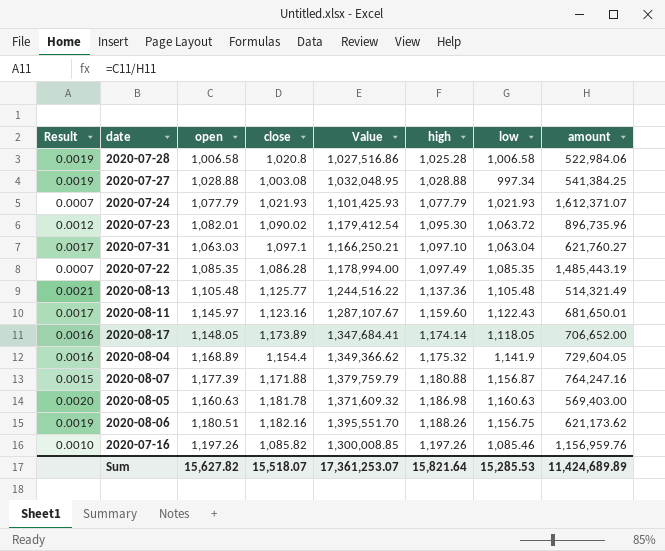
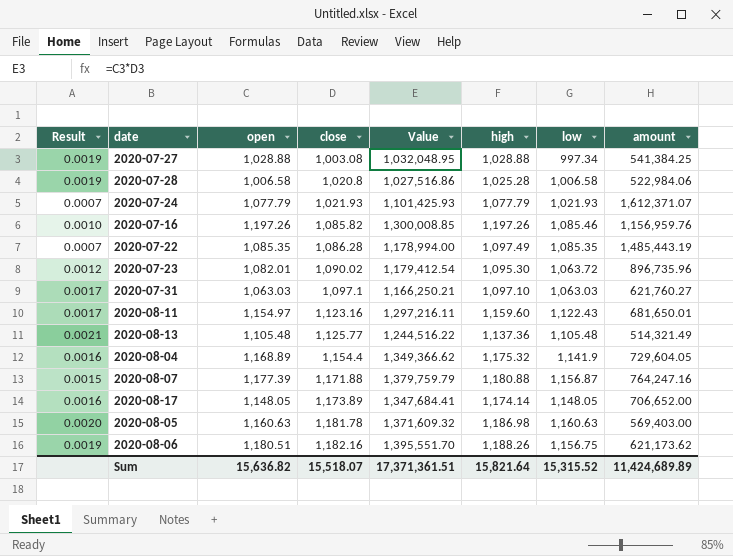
row order: high ascending -> close ascending
2020-07-31 | low: 1,063.04 -> 1,063.03
2020-08-11 | open: 1,145.97 -> 1,154.97
2020-08-11 | Value: 1,287,107.67 -> 1,297,216.11
2020-08-17 | low: 1,118.05 -> 1,148.05
Sum | open: 15,627.82 -> 15,636.82
Sum | Value: 17,361,253.07 -> 17,371,361.51
Sum | low: 15,285.53 -> 15,315.52

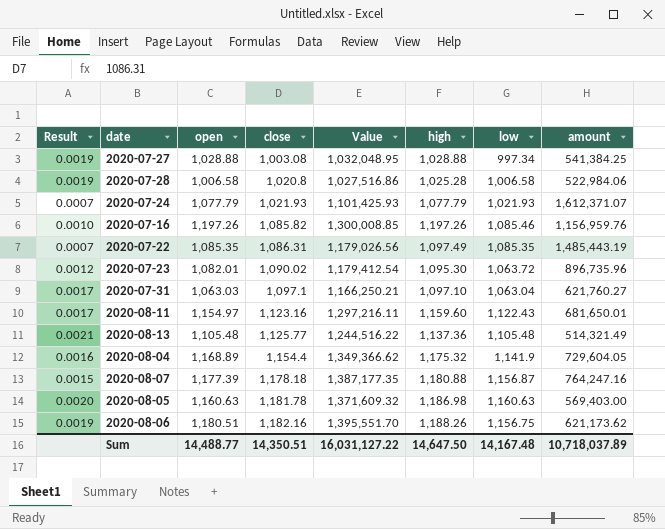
row 2020-08-17: 0.0016 | 1,148.05 | 1,173.89 | 1,347,684.41 | 1,174.14 | 1,148.05 | 706,652.00 -> none
2020-07-22 | close: 1,086.28 -> 1,086.31
2020-07-22 | Value: 1,178,994.00 -> 1,179,026.56
2020-07-31 | low: 1,063.03 -> 1,063.04
2020-08-07 | close: 1,171.88 -> 1,178.18
2020-08-07 | Value: 1,379,759.79 -> 1,387,177.35
Sum | open: 15,636.82 -> 14,488.77
Sum | close: 15,518.07 -> 14,350.51
Sum | Value: 17,371,361.51 -> 16,031,127.22
Sum | high: 15,821.64 -> 14,647.50
Sum | low: 15,315.52 -> 14,167.48
Sum | amount: 11,424,689.89 -> 10,718,037.89

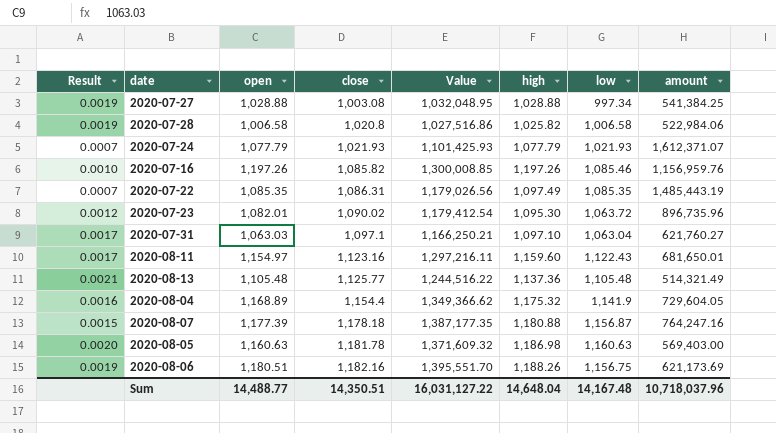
2020-07-28 | high: 1,025.28 -> 1,025.82
2020-08-06 | amount: 621,173.62 -> 621,173.69
Sum | high: 14,647.50 -> 14,648.04
Sum | amount: 10,718,037.89 -> 10,718,037.96

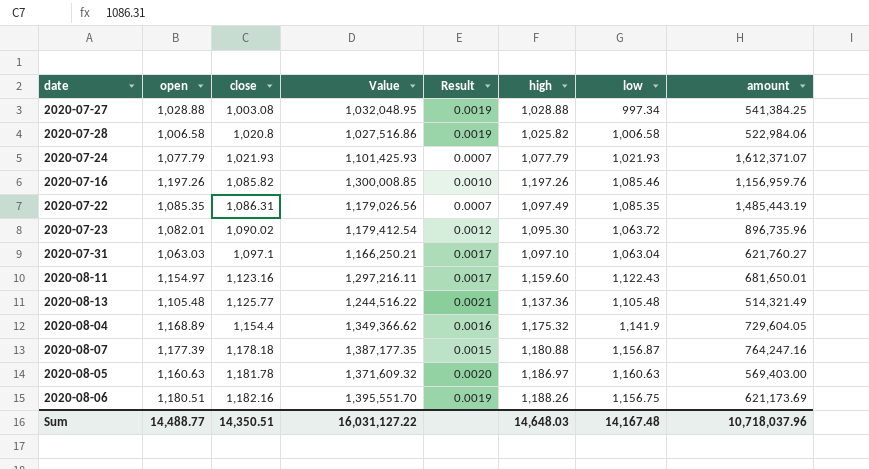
column Result | position: 1 -> 5
2020-08-05 | high: 1,186.98 -> 1,186.97
Sum | high: 14,648.04 -> 14,648.03

